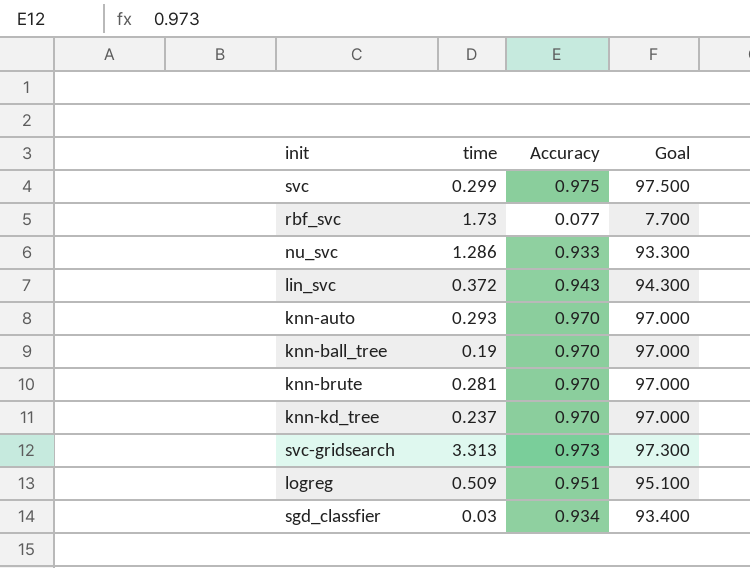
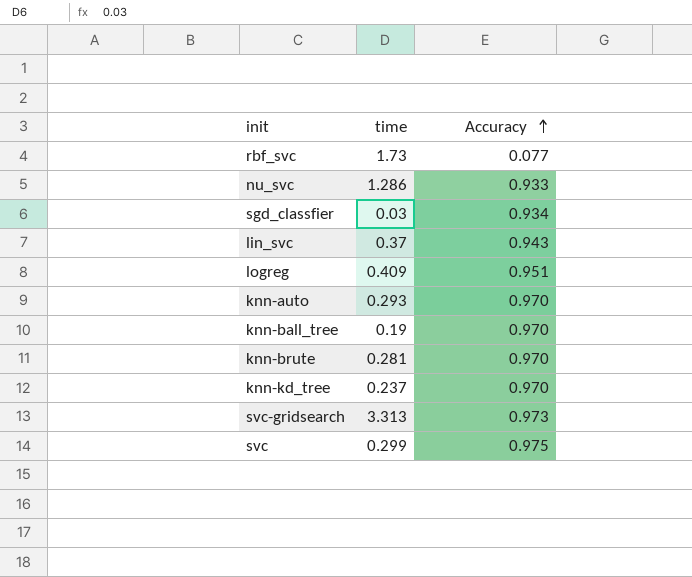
row order: none -> Accuracy ascending
column Goal | formula: [Accuracy] * 100 -> none
lin_svc | time: 0.372 -> 0.37
logreg | time: 0.509 -> 0.409

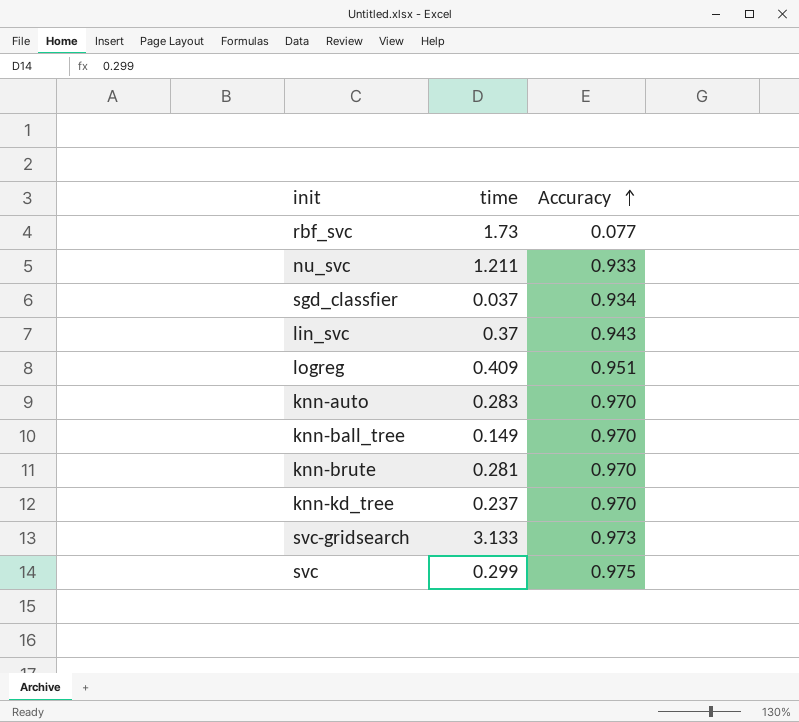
nu_svc | time: 1.286 -> 1.211
sgd_classfier | time: 0.03 -> 0.037
knn-auto | time: 0.293 -> 0.283
knn-ball_tree | time: 0.19 -> 0.149
svc-gridsearch | time: 3.313 -> 3.133

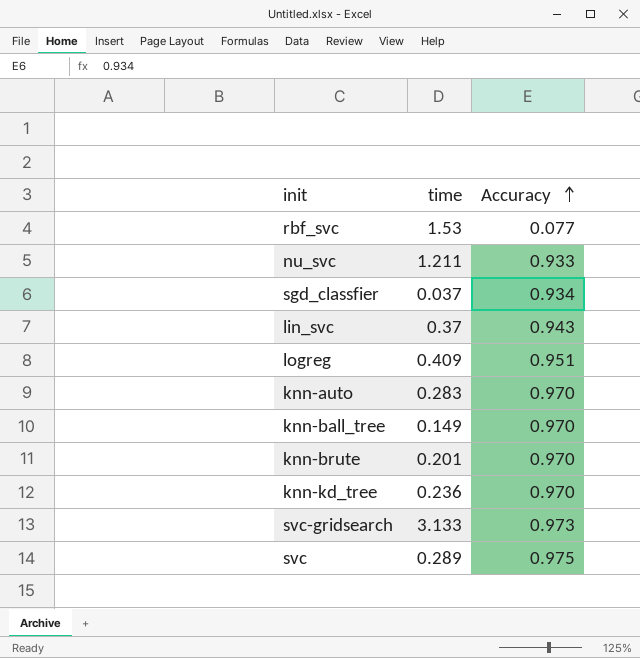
rbf_svc | time: 1.73 -> 1.53
knn-brute | time: 0.281 -> 0.201
knn-kd_tree | time: 0.237 -> 0.236
svc | time: 0.299 -> 0.289

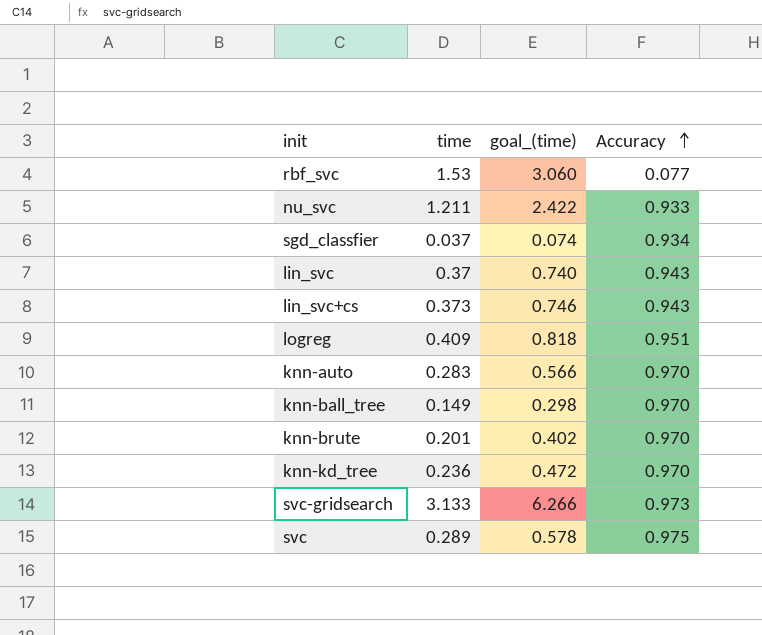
column goal_(time) | formula: none -> [time] * 2
row lin_svc+cs: none -> 0.373 | 0.746 | 0.943

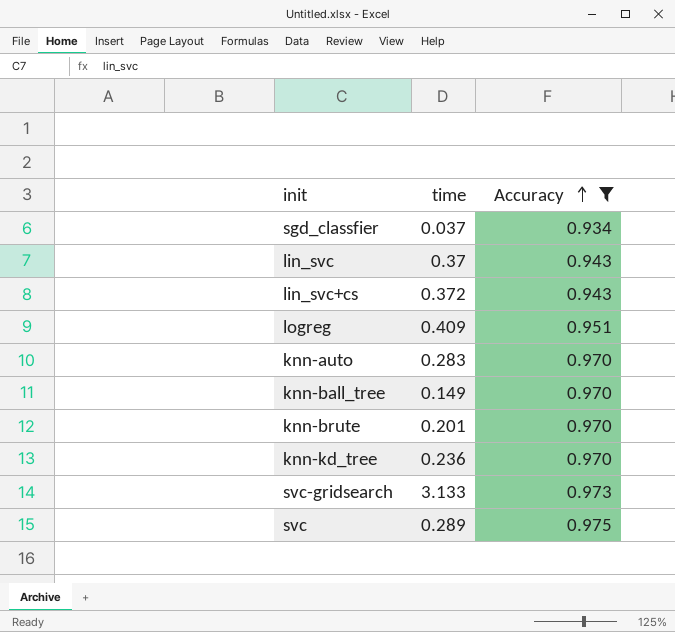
filter: none -> Accuracy >= 0.934
column goal_(time) | formula: [time] * 2 -> none
lin_svc+cs | time: 0.373 -> 0.372

